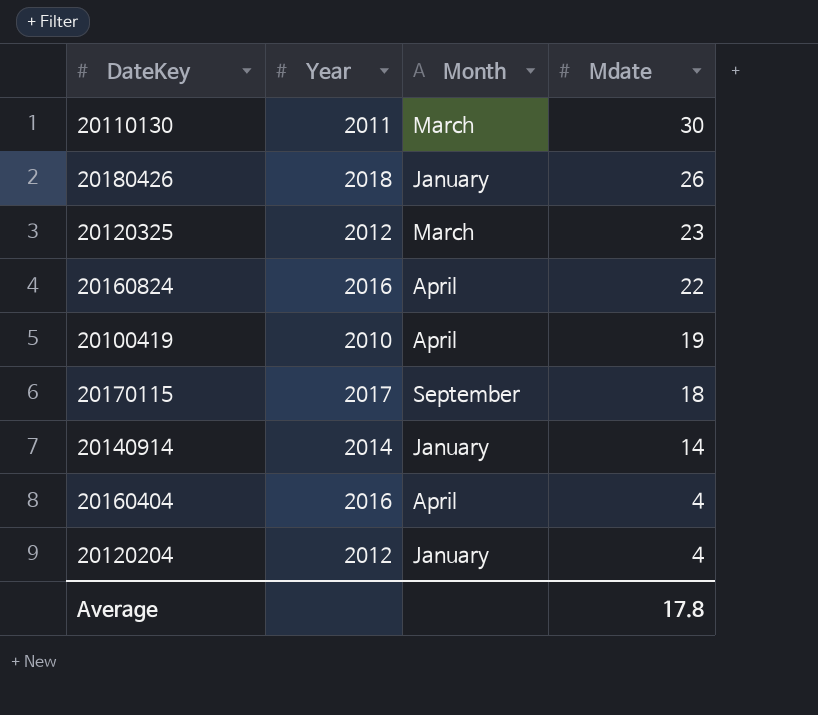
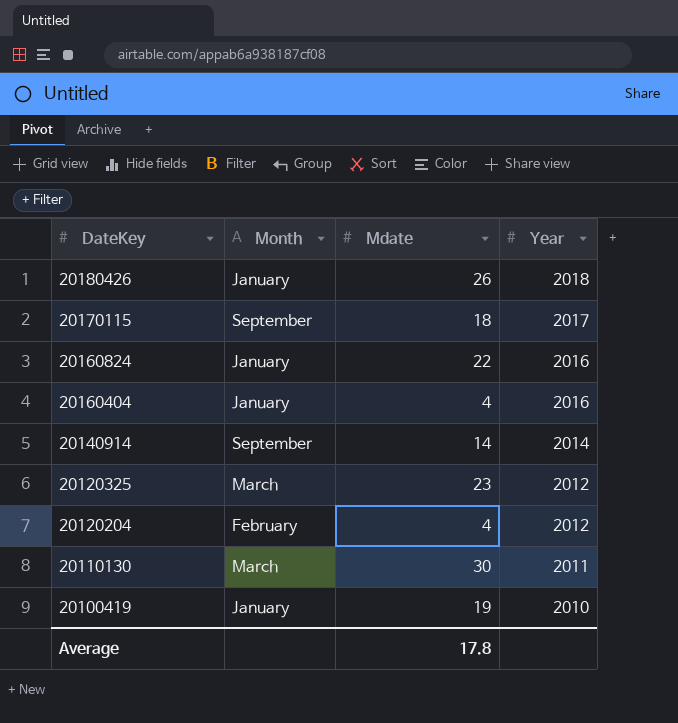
row order: Mdate descending -> DateKey descending
column Year | position: 2 -> 4
20160824 | Month: April -> January
20160404 | Month: April -> January
20140914 | Month: January -> September
20120204 | Month: January -> February
20100419 | Month: April -> January

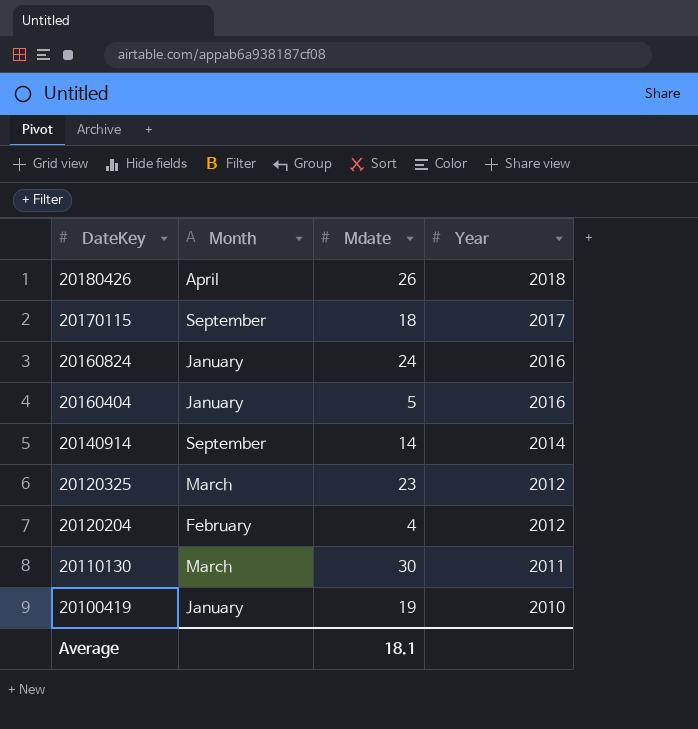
20180426 | Month: January -> April
20160824 | Mdate: 22 -> 24
20160404 | Mdate: 4 -> 5
Average | Mdate: 17.8 -> 18.1

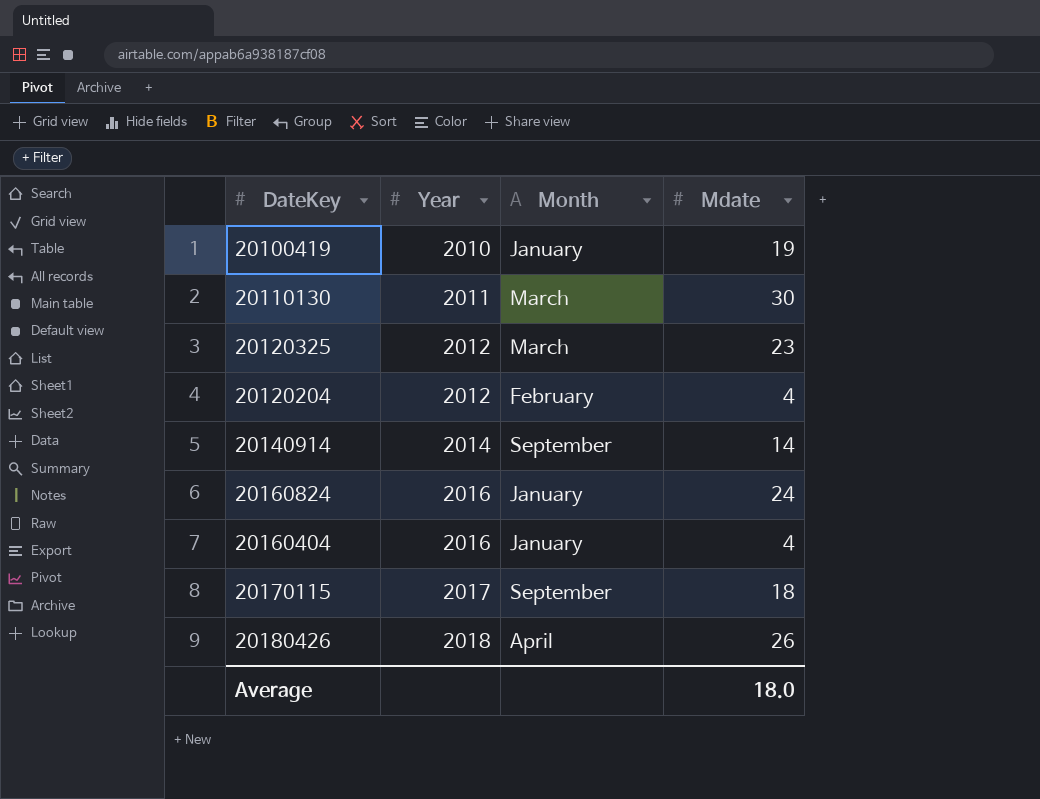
row order: DateKey descending -> Year ascending
column Year | position: 4 -> 2
20160404 | Mdate: 5 -> 4
Average | Mdate: 18.1 -> 18.0

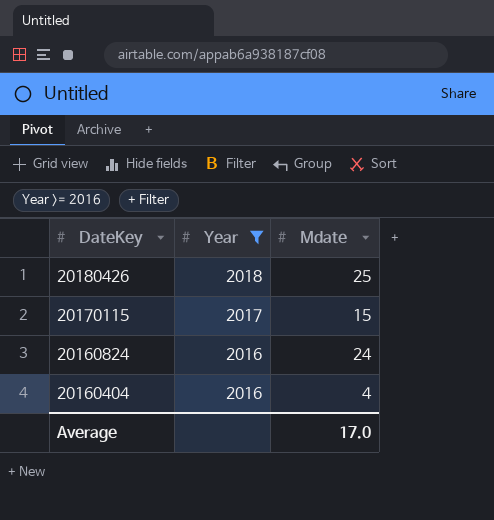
filter: none -> Year >= 2016
row order: Year ascending -> DateKey descending
column Month | position: 3 -> none
20180426 | Mdate: 26 -> 25
20170115 | Mdate: 18 -> 15
Average | Mdate: 18.0 -> 17.0

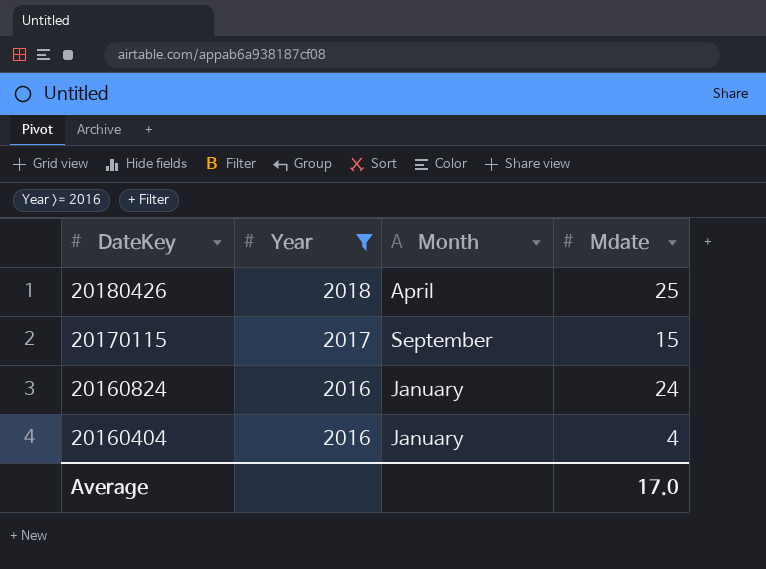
column Month | position: none -> 3

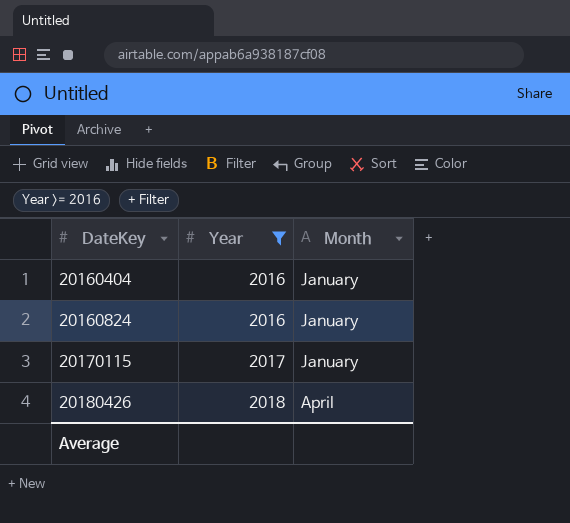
row order: DateKey descending -> DateKey ascending
column Mdate | position: 4 -> none
20170115 | Month: September -> January

